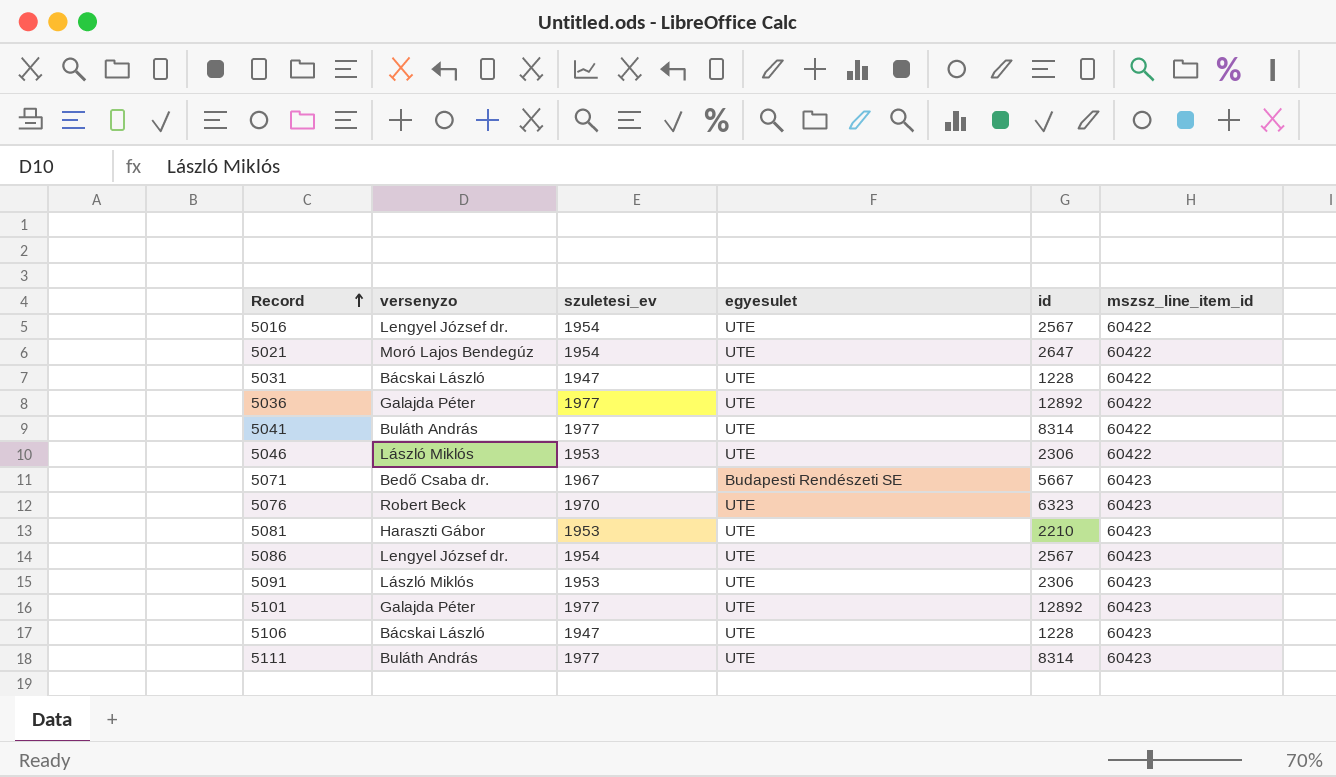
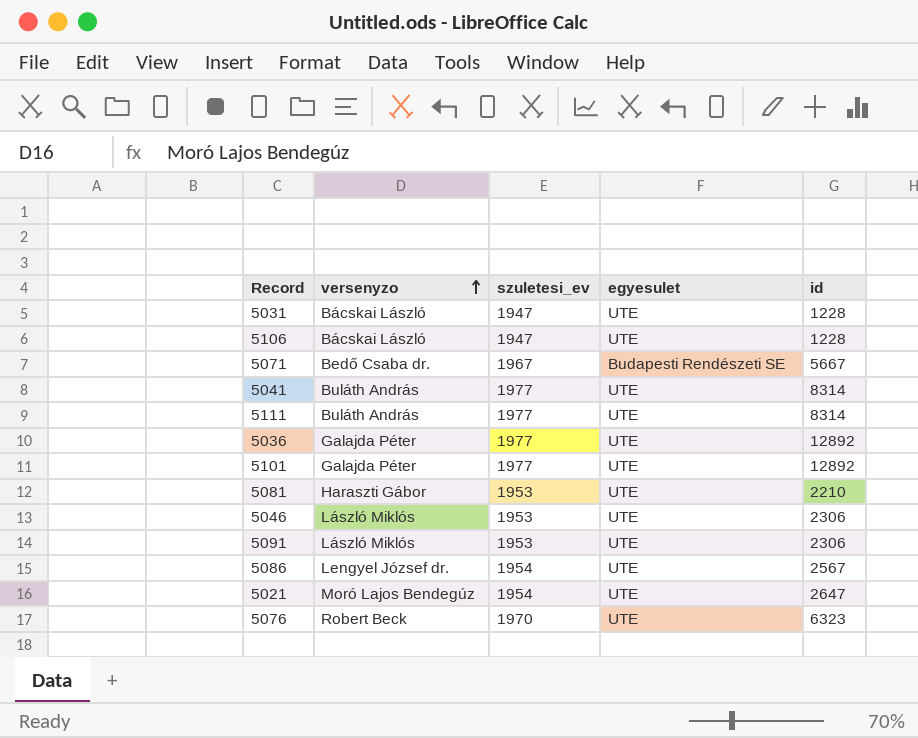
row order: Record ascending -> versenyzo ascending
column mszsz_line_item_id | position: 6 -> none
row 5016: Lengyel József dr. | 1954 | UTE | 2567 | 60422 -> none

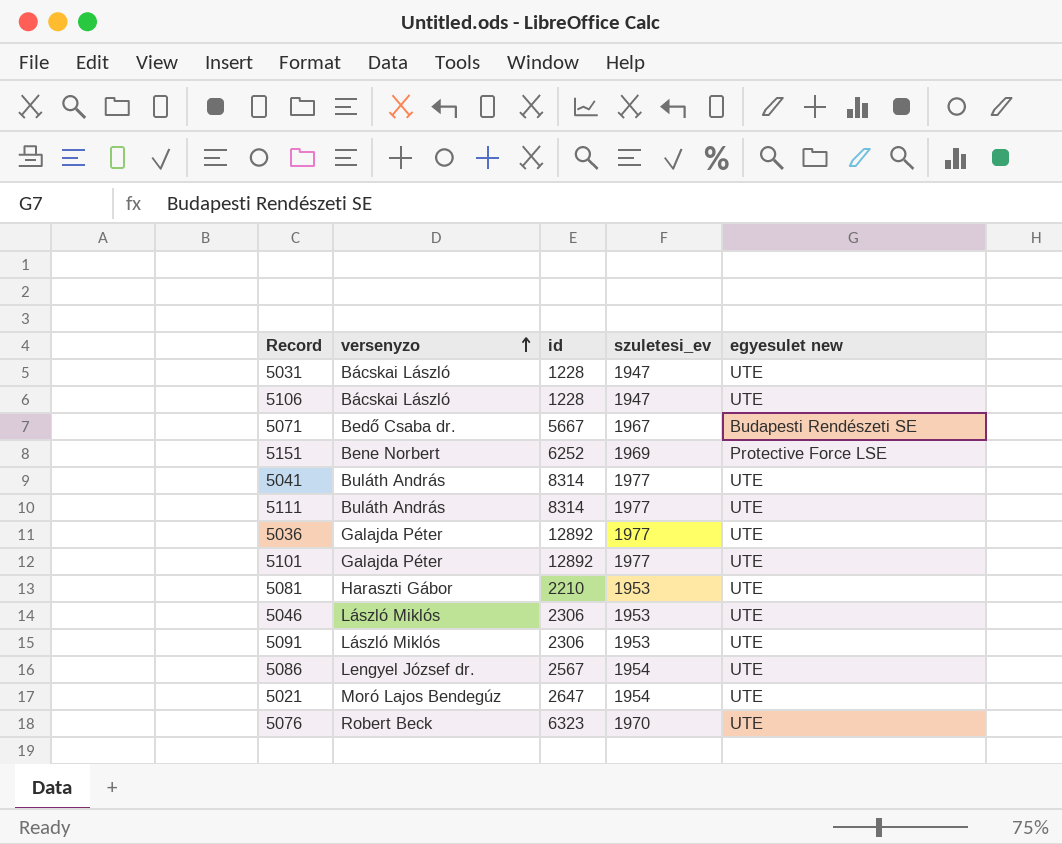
column id | position: 5 -> 3
column name: egyesulet -> egyesulet new
row 5151: none -> Bene Norbert | 6252 | 1969 | Protective Force LSE

